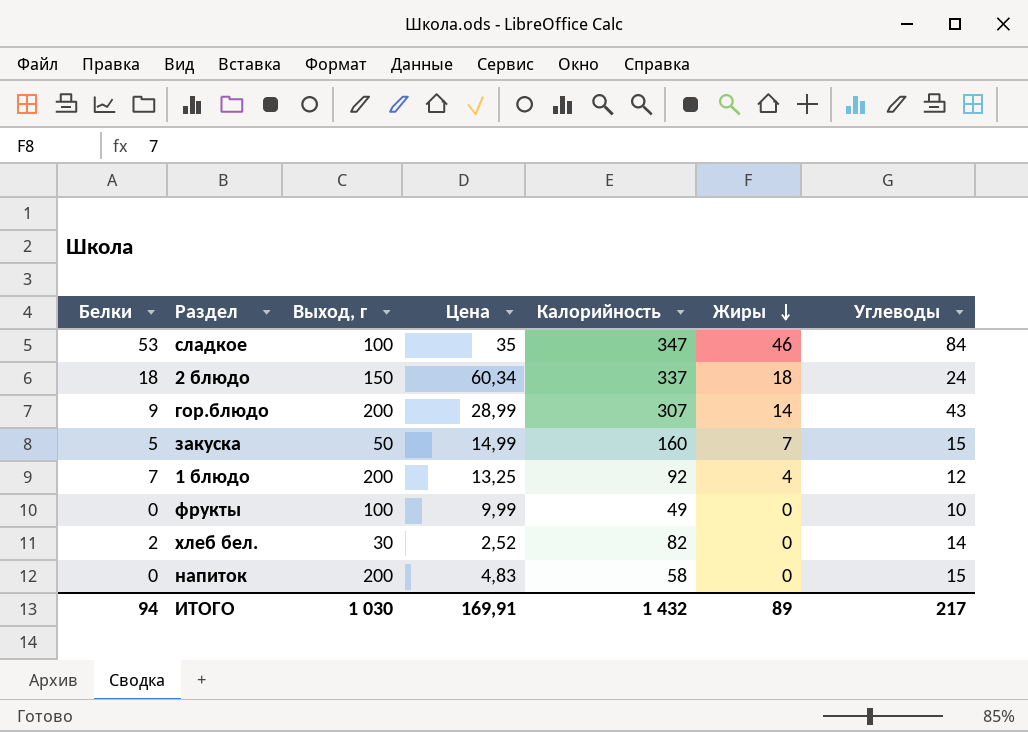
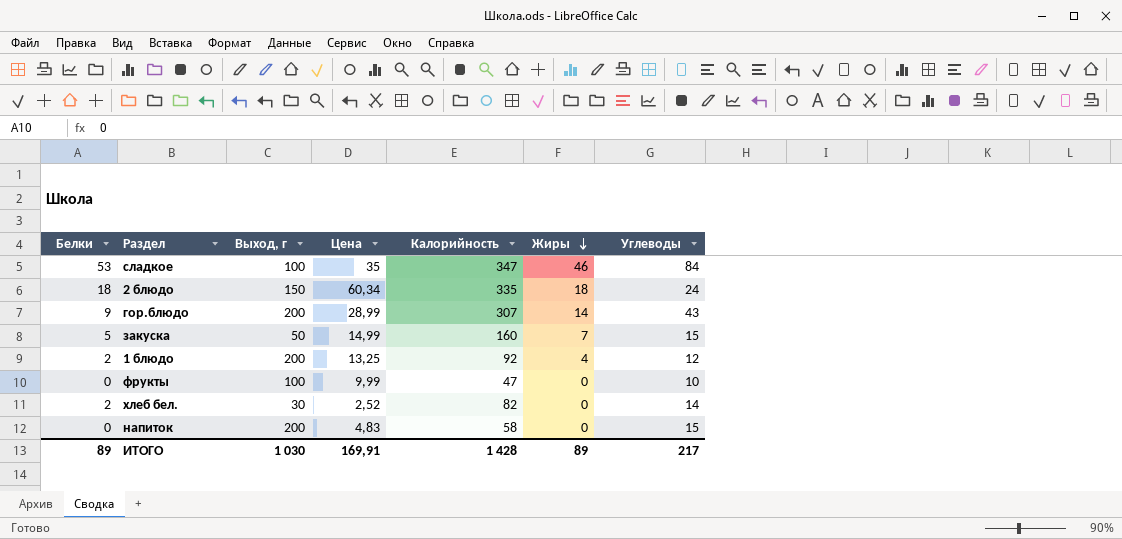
2 блюдо | Калорийность: 337 -> 335
1 блюдо | Белки: 7 -> 2
фрукты | Калорийность: 49 -> 47
ИТОГО | Белки: 94 -> 89
ИТОГО | Калорийность: 1 432 -> 1 428

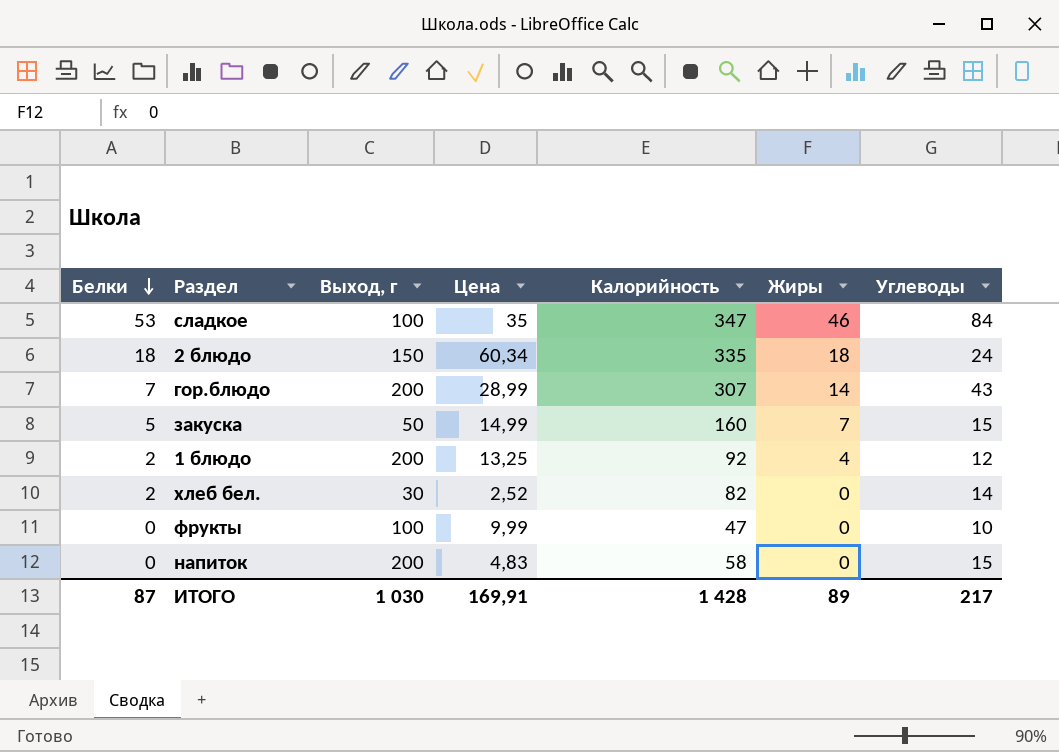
row order: Жиры descending -> Белки descending
гор.блюдо | Белки: 9 -> 7
ИТОГО | Белки: 89 -> 87

